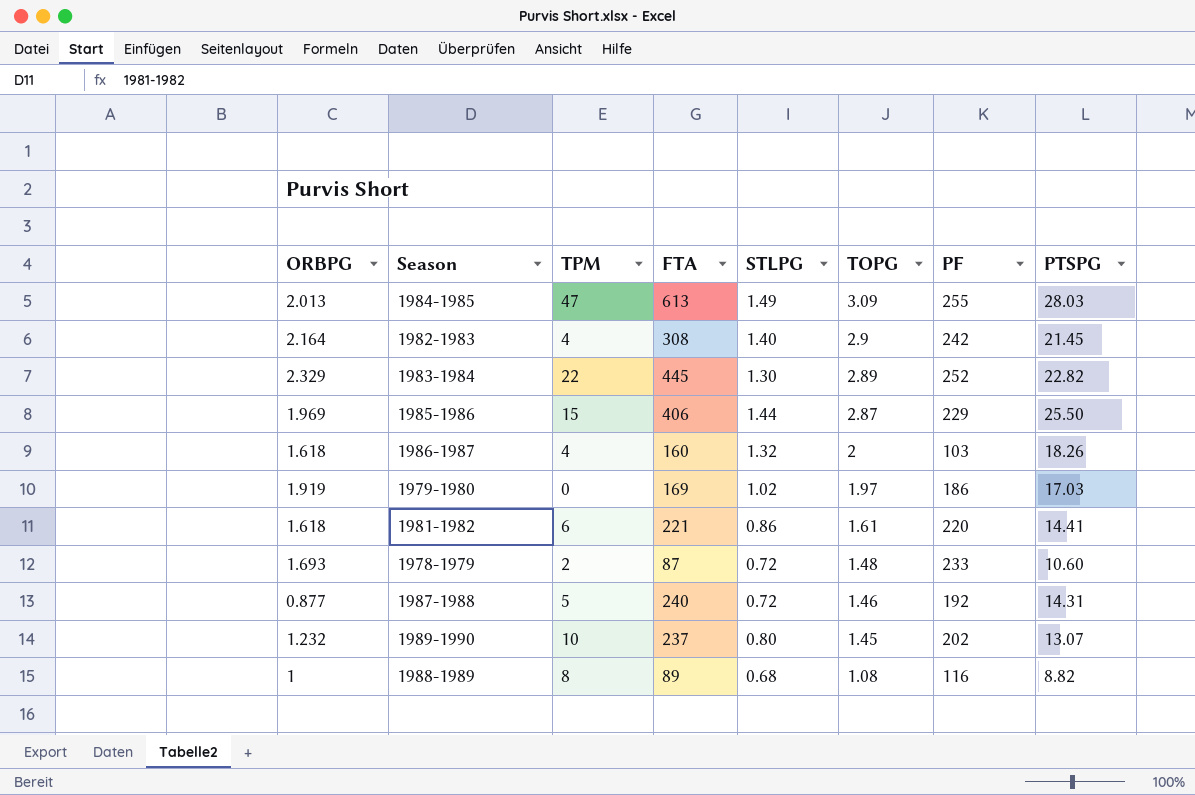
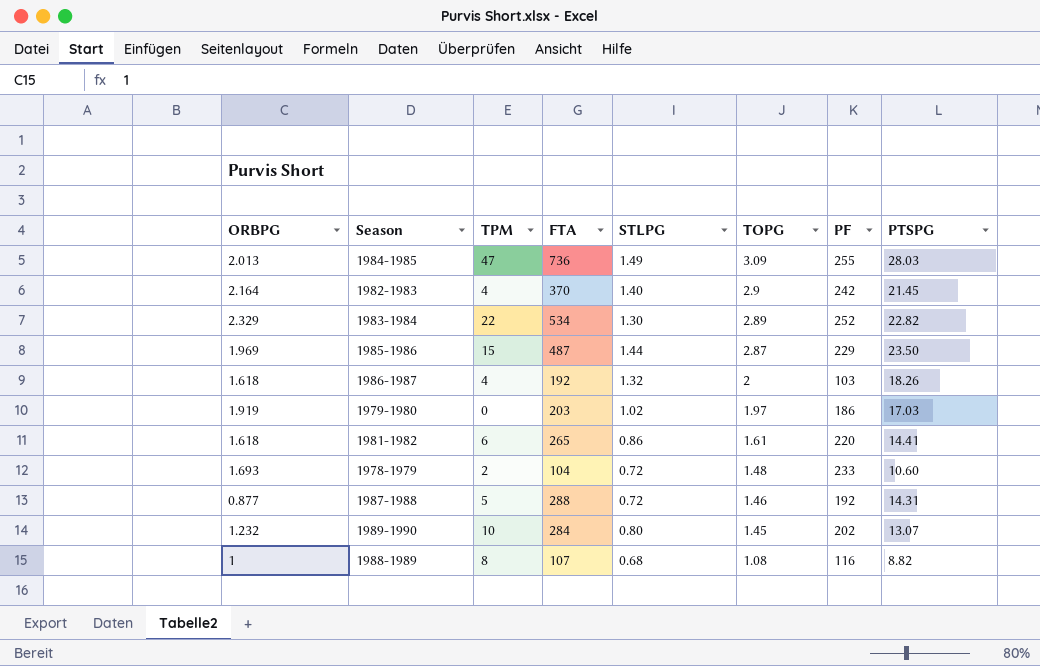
1984-1985 | FTA: 613 -> 736
1982-1983 | FTA: 308 -> 370
1983-1984 | FTA: 445 -> 534
1985-1986 | FTA: 406 -> 487
1985-1986 | PTSPG: 25.50 -> 23.50
1986-1987 | FTA: 160 -> 192
1979-1980 | FTA: 169 -> 203
1981-1982 | FTA: 221 -> 265
1978-1979 | FTA: 87 -> 104
1987-1988 | FTA: 240 -> 288
1989-1990 | FTA: 237 -> 284
1988-1989 | FTA: 89 -> 107

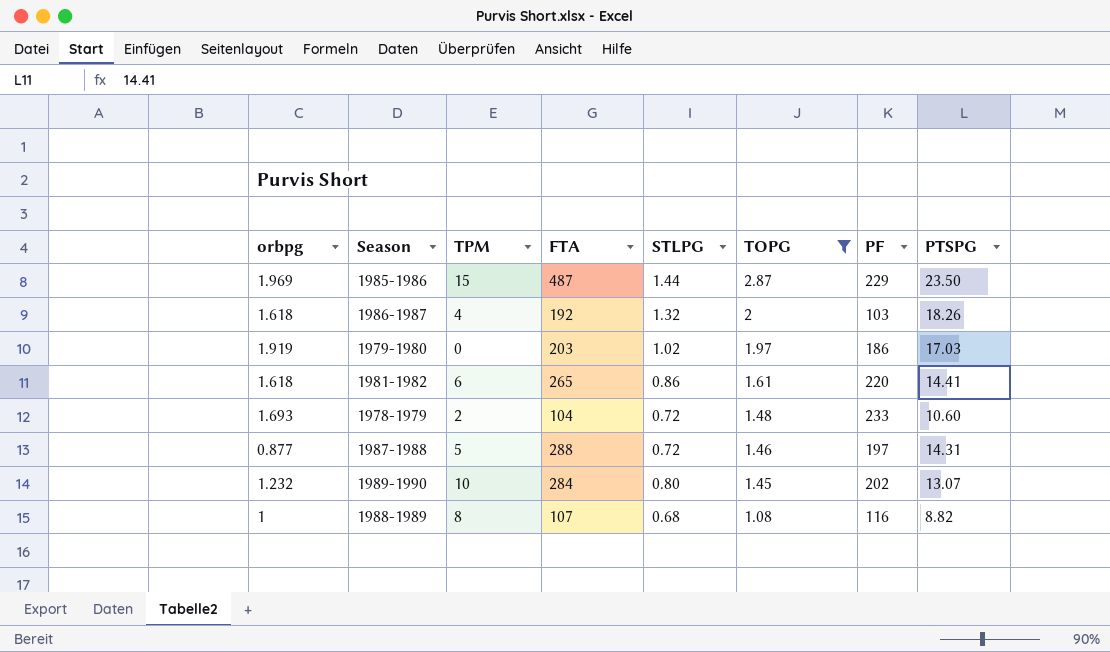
filter: none -> TOPG <= 2.87
column name: ORBPG -> orbpg
1987-1988 | PF: 192 -> 197

